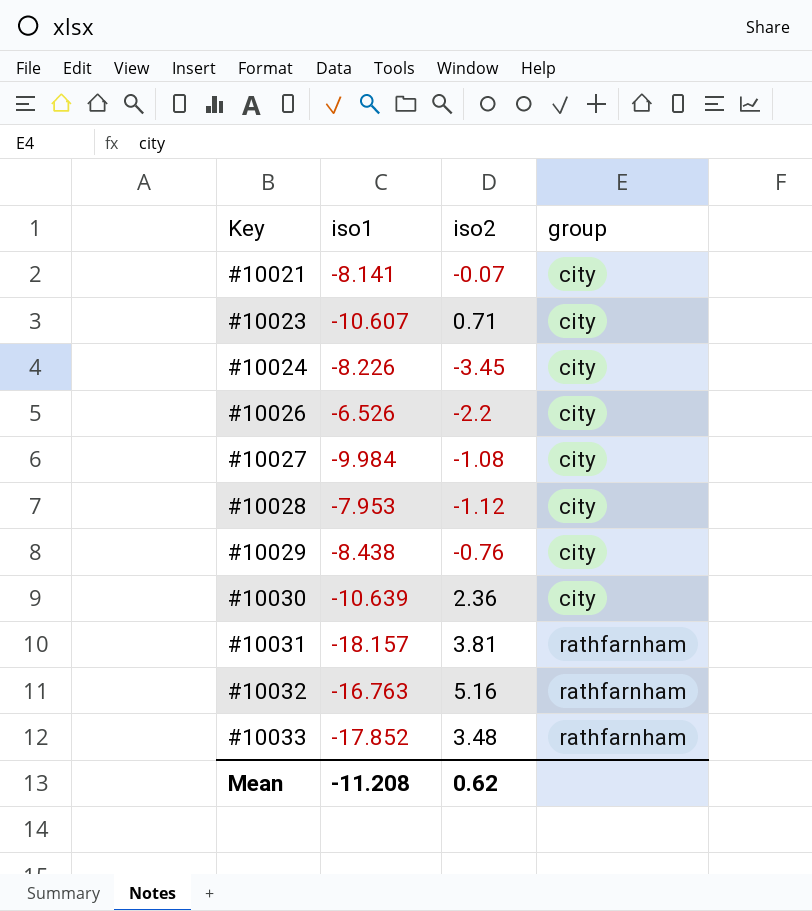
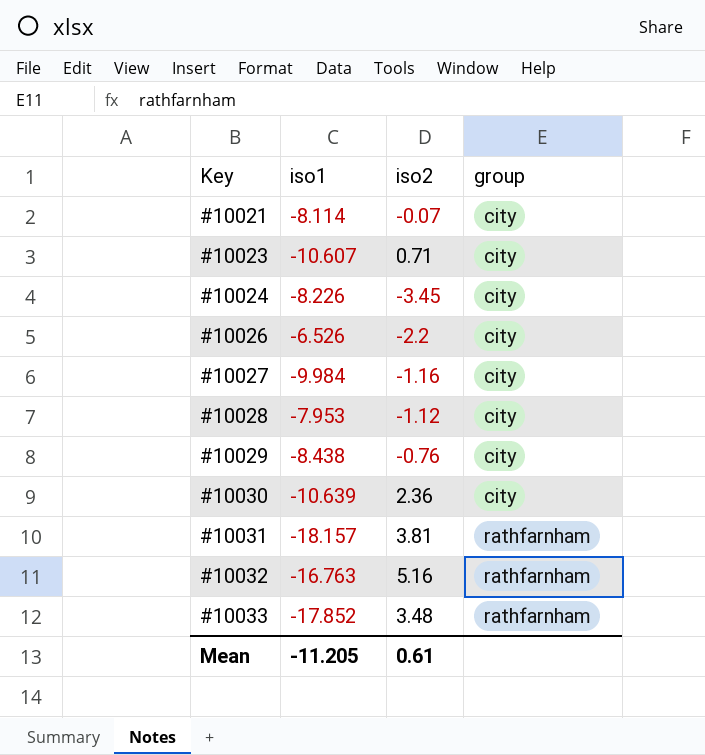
#10021 | iso1: -8.141 -> -8.114
#10027 | iso2: -1.08 -> -1.16
Mean | iso1: -11.208 -> -11.205
Mean | iso2: 0.62 -> 0.61

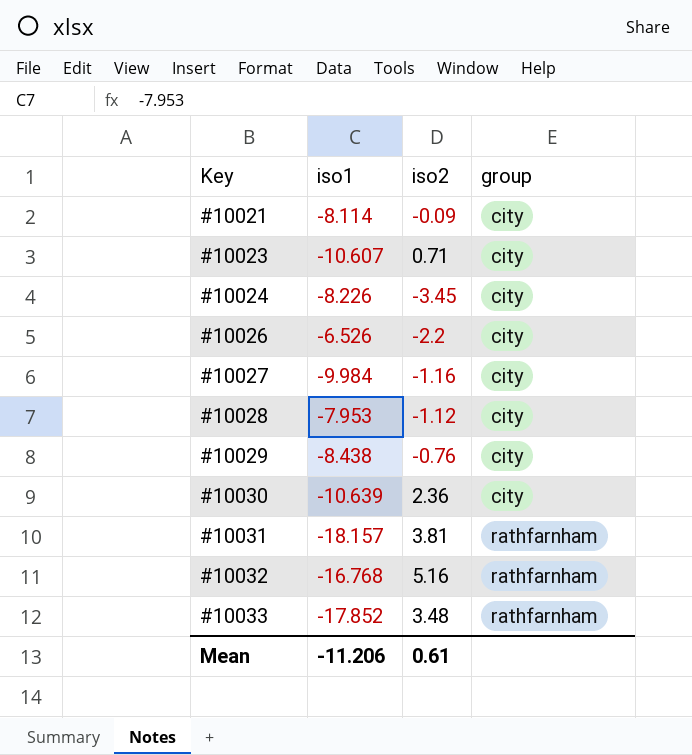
#10021 | iso2: -0.07 -> -0.09
#10032 | iso1: -16.763 -> -16.768
Mean | iso1: -11.205 -> -11.206

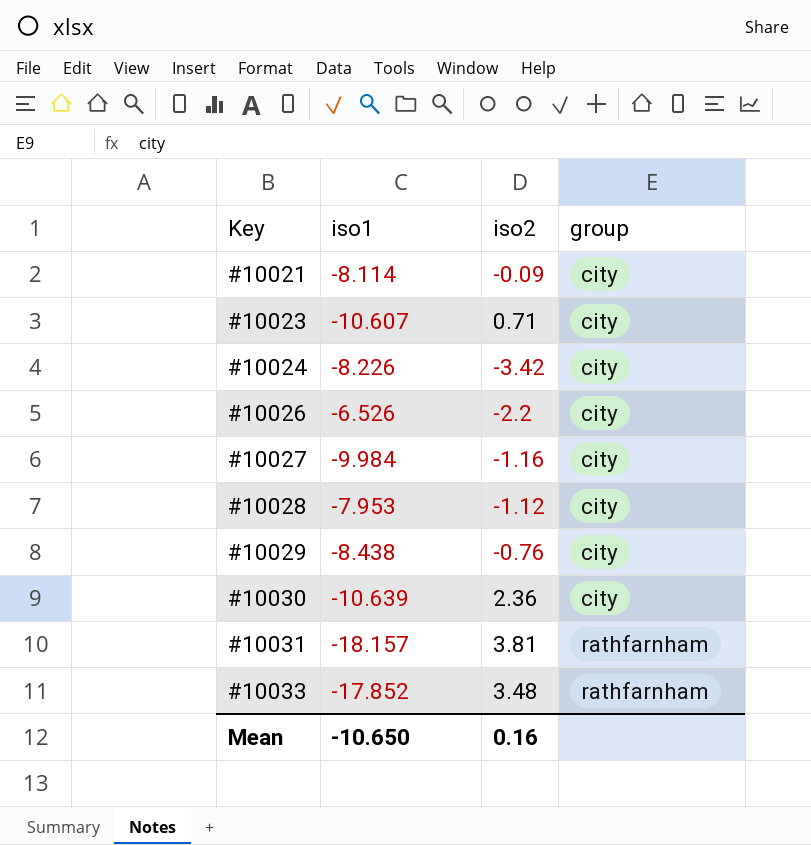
row #10032: -16.768 | 5.16 | rathfarnham -> none
#10024 | iso2: -3.45 -> -3.42
Mean | iso1: -11.206 -> -10.650
Mean | iso2: 0.61 -> 0.16

